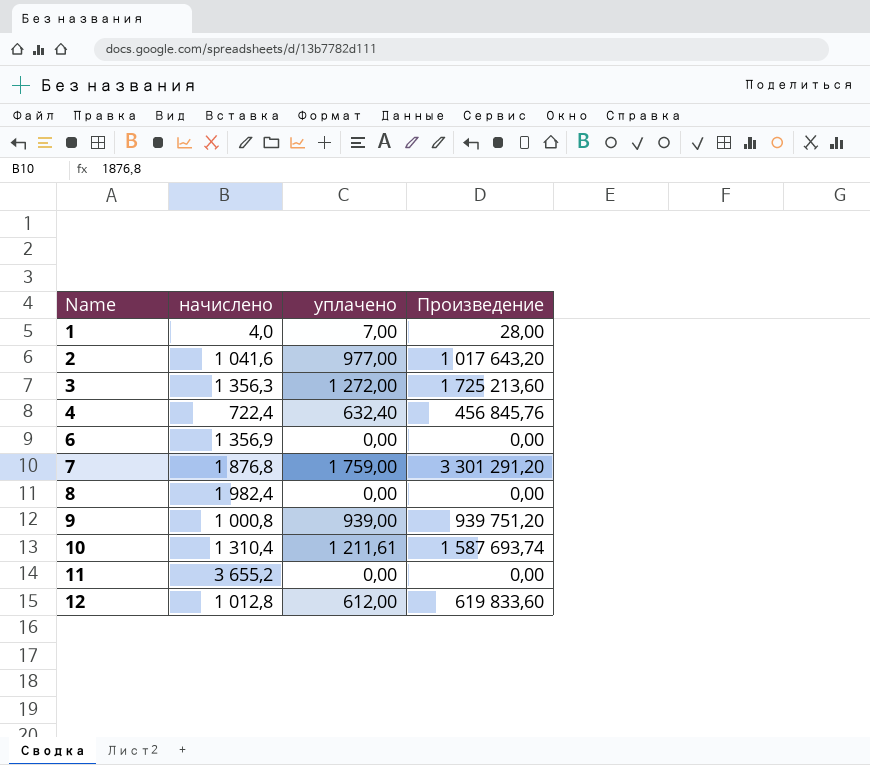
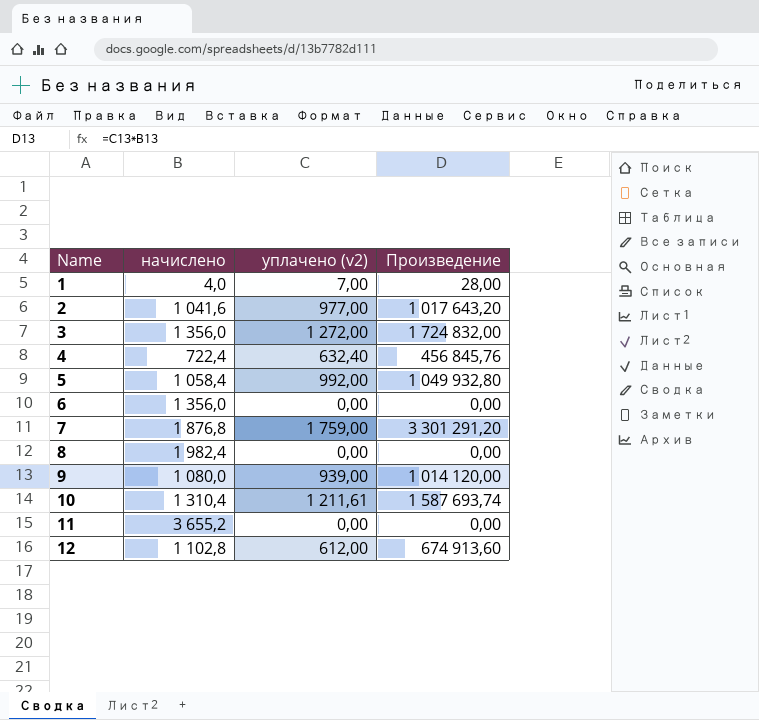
column name: уплачено -> уплачено (v2)
3 | начислено: 1 356,3 -> 1 356,0
3 | Произведение: 1 725 213,60 -> 1 724 832,00
row 5: none -> 1 058,4 | 992,00 | 1 049 932,80
6 | начислено: 1 356,9 -> 1 356,0
9 | начислено: 1 000,8 -> 1 080,0
9 | Произведение: 939 751,20 -> 1 014 120,00
12 | начислено: 1 012,8 -> 1 102,8
12 | Произведение: 619 833,60 -> 674 913,60

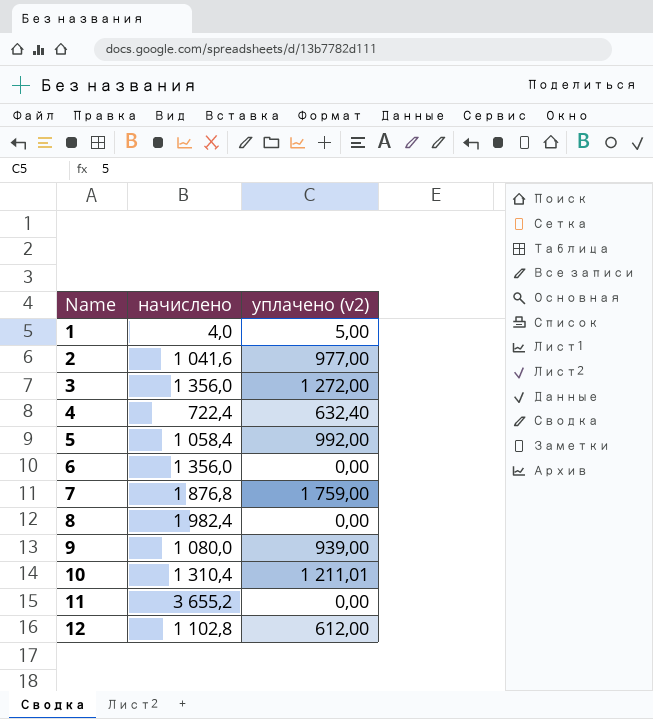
column Произведение | formula: [начислено] * [уплачено (v2)] -> none
1 | уплачено (v2): 7,00 -> 5,00
10 | уплачено (v2): 1 211,61 -> 1 211,01

